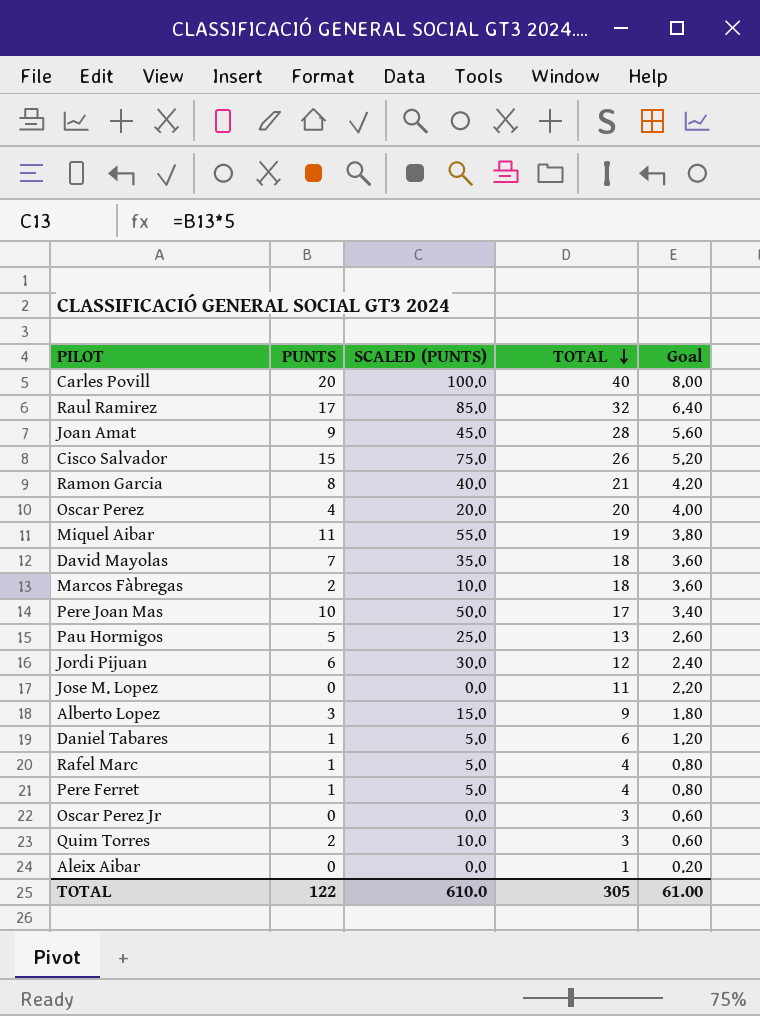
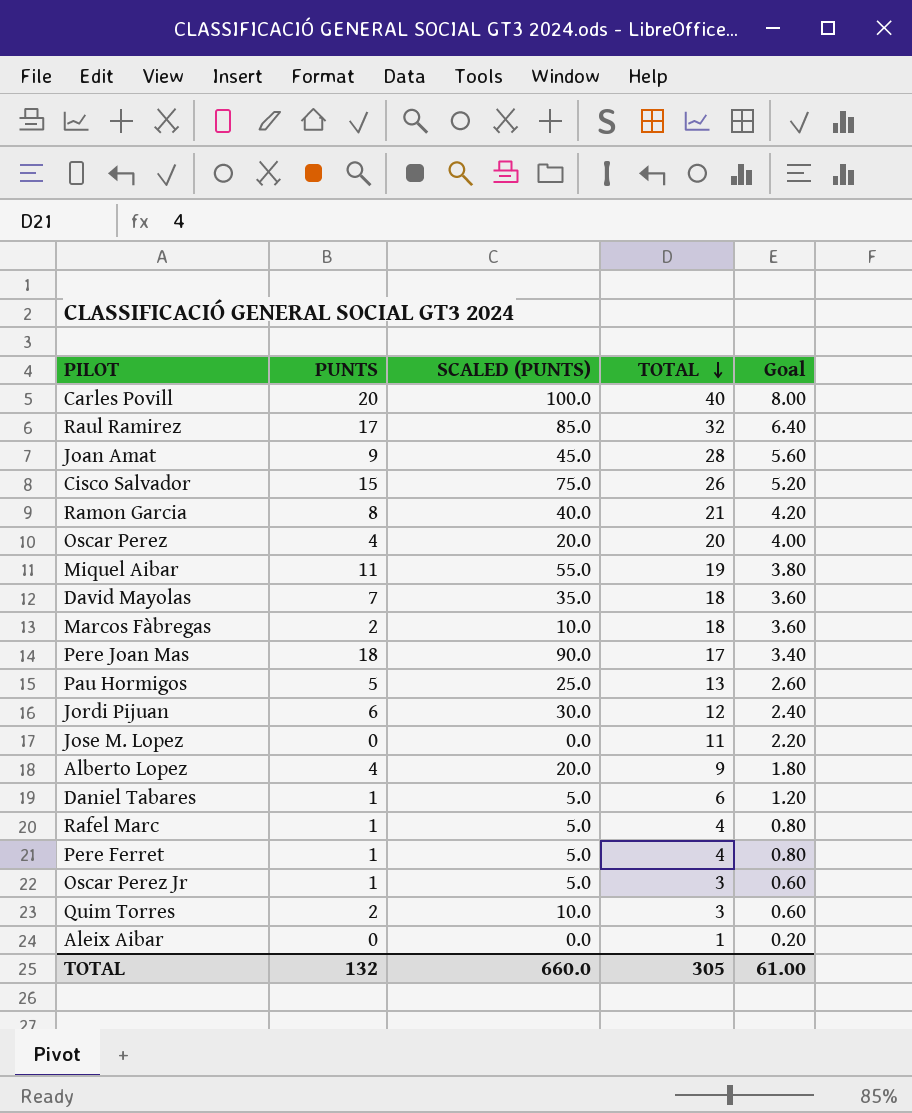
Pere Joan Mas | PUNTS: 10 -> 18
Pere Joan Mas | SCALED (PUNTS): 50.0 -> 90.0
Alberto Lopez | PUNTS: 3 -> 4
Alberto Lopez | SCALED (PUNTS): 15.0 -> 20.0
Oscar Perez Jr | PUNTS: 0 -> 1
Oscar Perez Jr | SCALED (PUNTS): 0.0 -> 5.0
TOTAL | PUNTS: 122 -> 132
TOTAL | SCALED (PUNTS): 610.0 -> 660.0

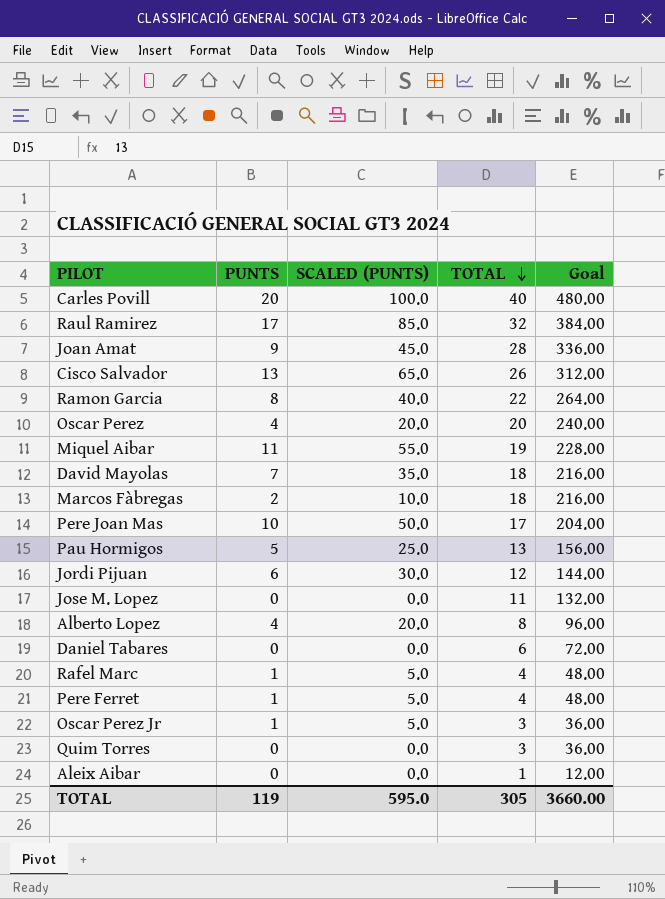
column Goal | formula: [TOTAL] * 0.2 -> [TOTAL] * 12
Cisco Salvador | PUNTS: 15 -> 13
Cisco Salvador | SCALED (PUNTS): 75.0 -> 65.0
Ramon Garcia | TOTAL: 21 -> 22
Pere Joan Mas | PUNTS: 18 -> 10
Pere Joan Mas | SCALED (PUNTS): 90.0 -> 50.0
Alberto Lopez | TOTAL: 9 -> 8
Daniel Tabares | PUNTS: 1 -> 0
Daniel Tabares | SCALED (PUNTS): 5.0 -> 0.0
Quim Torres | PUNTS: 2 -> 0
Quim Torres | SCALED (PUNTS): 10.0 -> 0.0
TOTAL | PUNTS: 132 -> 119
TOTAL | SCALED (PUNTS): 660.0 -> 595.0
TOTAL | Goal: 61.00 -> 3660.00

